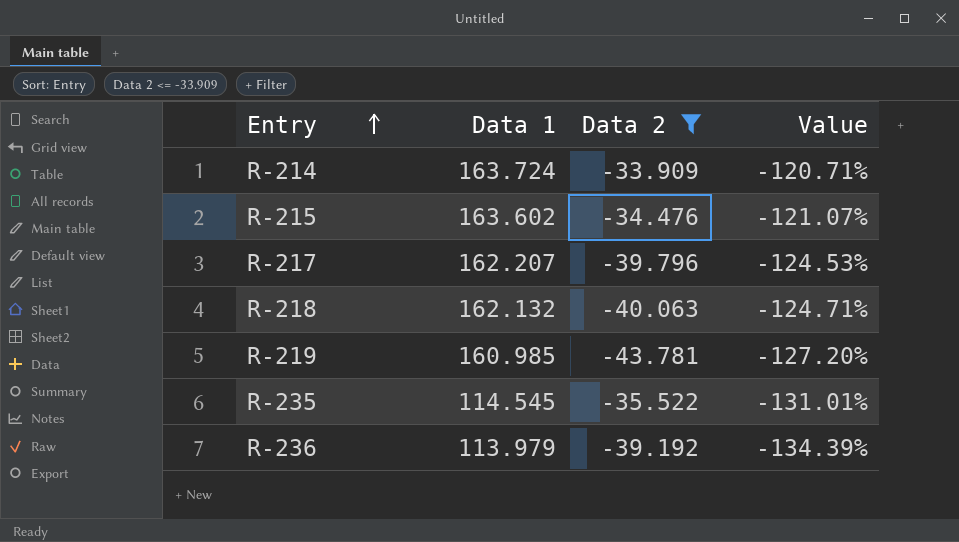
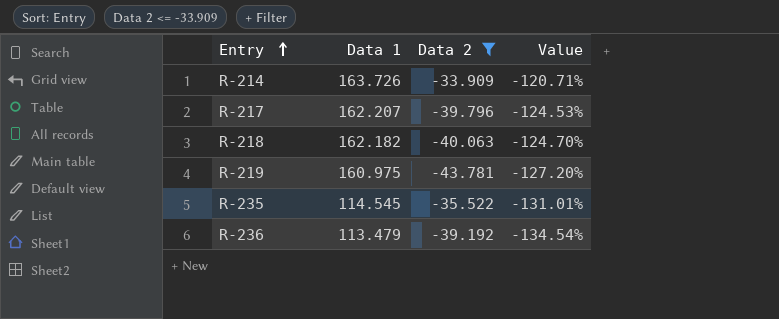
row R-215: 163.602 | -34.476 | -121.07% -> none
R-214 | Data 1: 163.724 -> 163.726
R-218 | Data 1: 162.132 -> 162.182
R-218 | Value: -124.71% -> -124.70%
R-219 | Data 1: 160.985 -> 160.975
R-236 | Data 1: 113.979 -> 113.479
R-236 | Value: -134.39% -> -134.54%

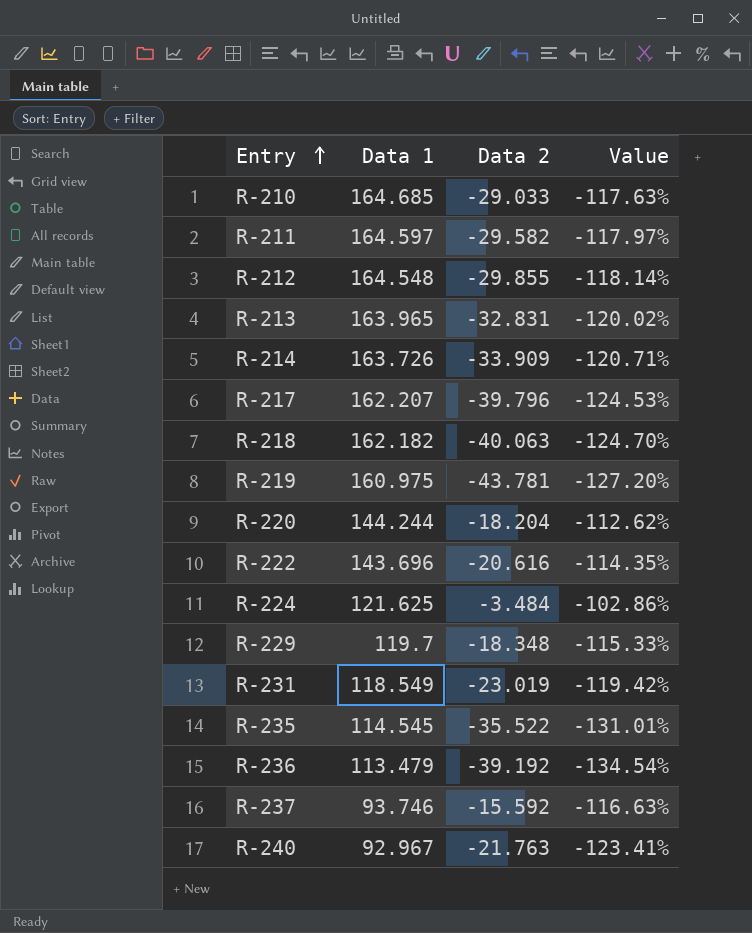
filter: Data 2 <= -33.909 -> none

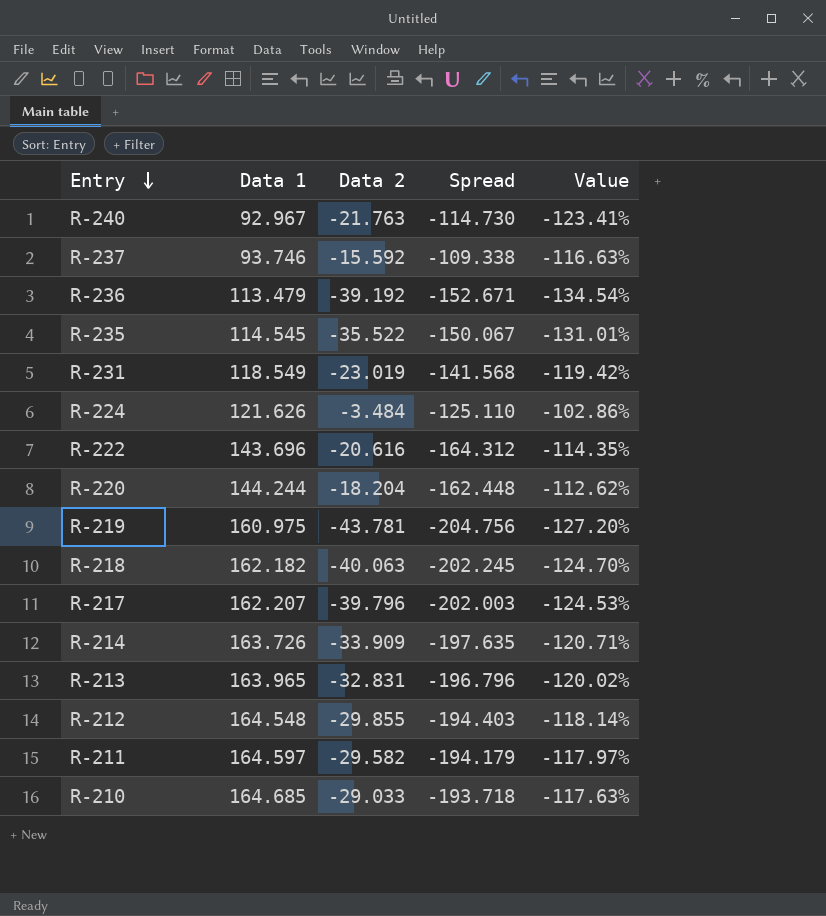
row order: Entry ascending -> Entry descending
column Spread | formula: none -> [Data 2] - [Data 1]
row R-229: 119.7 | -18.348 | -115.33% -> none
R-224 | Data 1: 121.625 -> 121.626

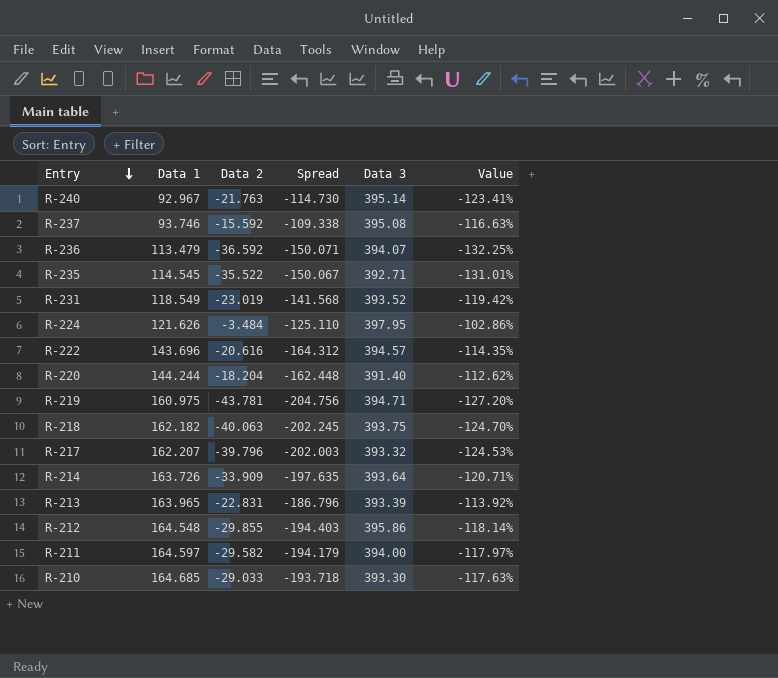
column Data 3 | position: none -> 5
R-236 | Data 2: -39.192 -> -36.592
R-236 | Spread: -152.671 -> -150.071
R-236 | Value: -134.54% -> -132.25%
R-213 | Data 2: -32.831 -> -22.831
R-213 | Spread: -196.796 -> -186.796
R-213 | Value: -120.02% -> -113.92%

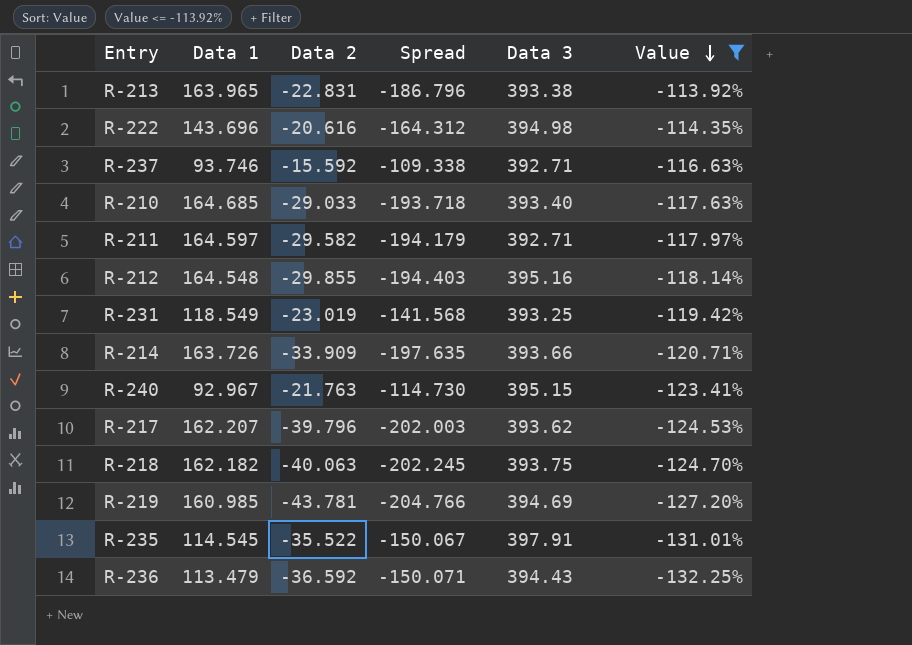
filter: none -> Value <= -113.92%
row order: Entry descending -> Value descending
R-213 | Data 3: 393.39 -> 393.38
R-222 | Data 3: 394.57 -> 394.98
R-237 | Data 3: 395.08 -> 392.71
R-210 | Data 3: 393.30 -> 393.40
R-211 | Data 3: 394.00 -> 392.71
R-212 | Data 3: 395.86 -> 395.16
R-231 | Data 3: 393.52 -> 393.25
R-214 | Data 3: 393.64 -> 393.66
R-240 | Data 3: 395.14 -> 395.15
R-217 | Data 3: 393.32 -> 393.62
R-219 | Data 1: 160.975 -> 160.985
R-219 | Spread: -204.756 -> -204.766
R-219 | Data 3: 394.71 -> 394.69
R-235 | Data 3: 392.71 -> 397.91
R-236 | Data 3: 394.07 -> 394.43

